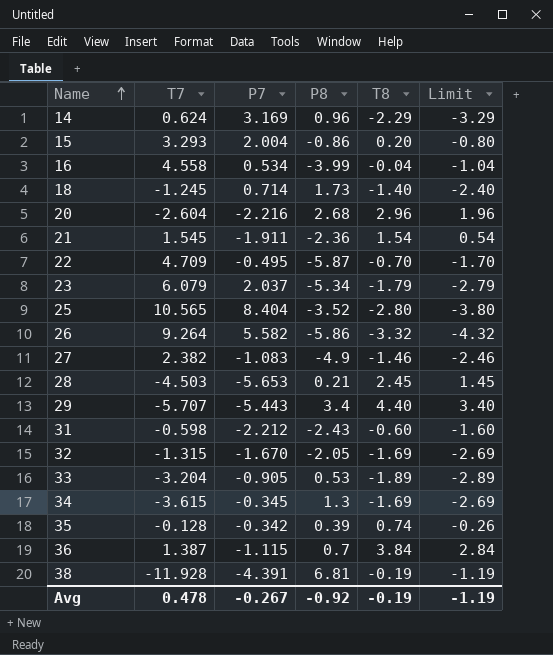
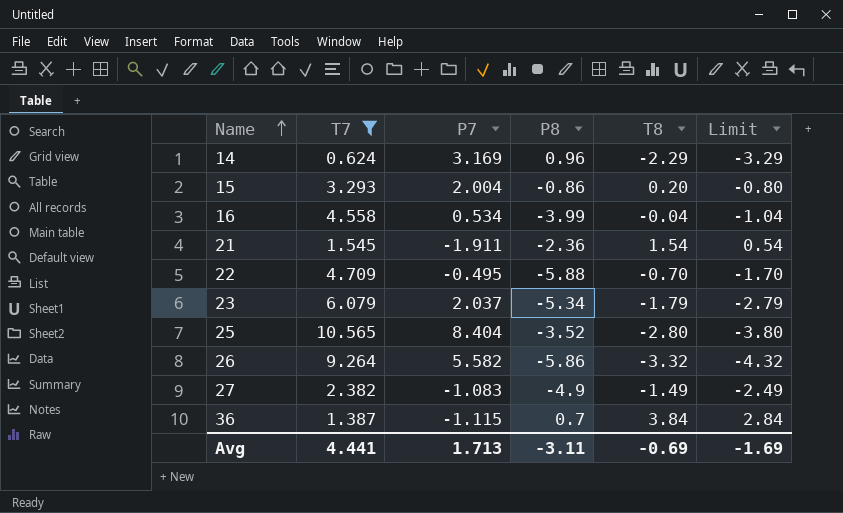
filter: none -> T7 >= 0.624
22 | P8: -5.87 -> -5.88
27 | T8: -1.46 -> -1.49
27 | Limit: -2.46 -> -2.49
Avg | T7: 0.478 -> 4.441
Avg | P7: -0.267 -> 1.713
Avg | P8: -0.92 -> -3.11
Avg | T8: -0.19 -> -0.69
Avg | Limit: -1.19 -> -1.69

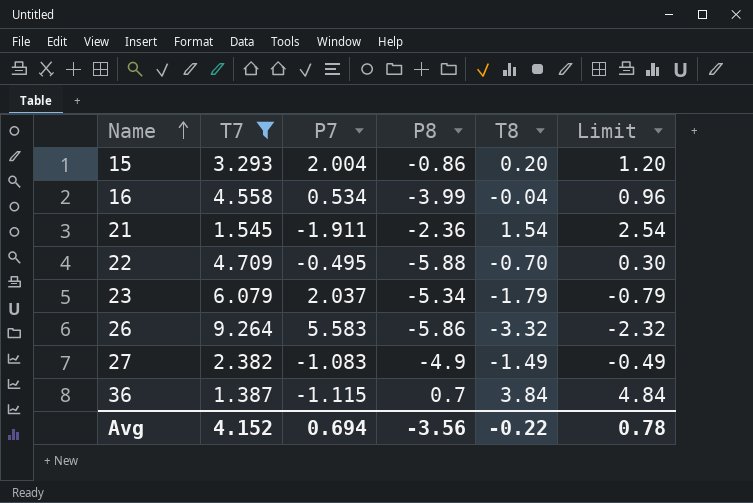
column Limit | formula: [T8] - 1 -> [T8] + 1
row 14: 0.624 | 3.169 | 0.96 | -2.29 | -3.29 -> none
row 25: 10.565 | 8.404 | -3.52 | -2.80 | -3.80 -> none
26 | P7: 5.582 -> 5.583
Avg | T7: 4.441 -> 4.152
Avg | P7: 1.713 -> 0.694
Avg | P8: -3.11 -> -3.56
Avg | T8: -0.69 -> -0.22
Avg | Limit: -1.69 -> 0.78

